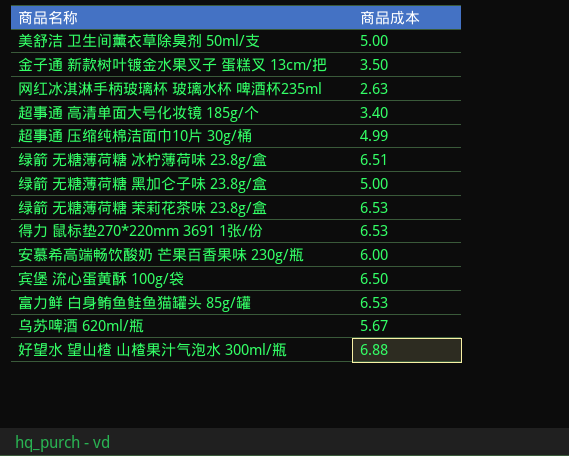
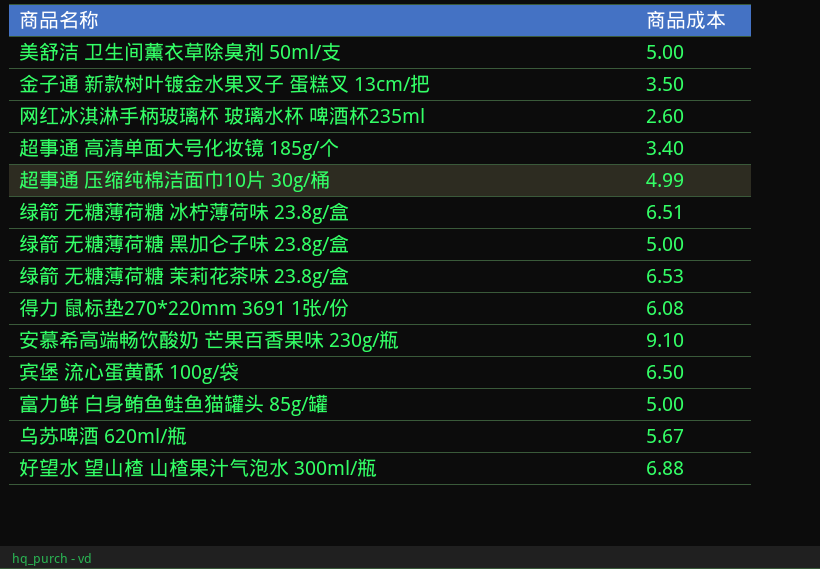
网红冰淇淋手柄玻璃杯 玻璃水杯 啤酒杯235ml | 商品成本: 2.63 -> 2.60
得力 鼠标垫270*220mm 3691 1张/份 | 商品成本: 6.53 -> 6.08
安慕希高端畅饮酸奶 芒果百香果味 230g/瓶 | 商品成本: 6.00 -> 9.10
富力鲜 白身鲔鱼鲑鱼猫罐头 85g/罐 | 商品成本: 6.53 -> 5.00

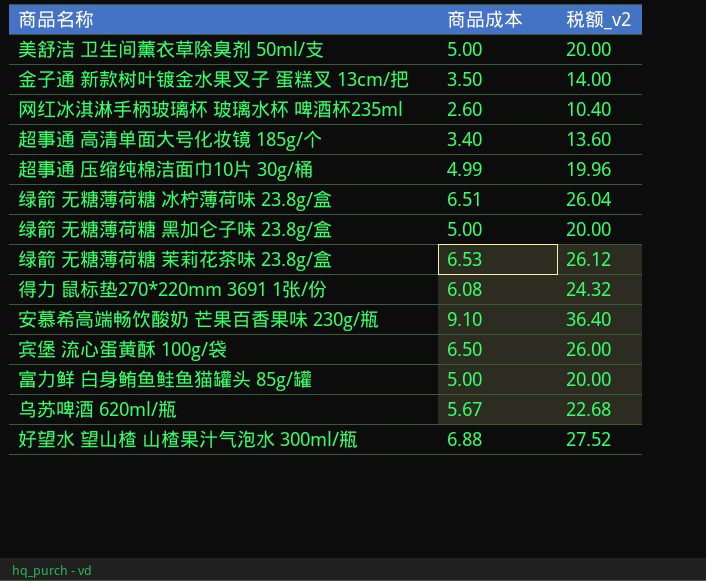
column 税额_v2 | formula: none -> [商品成本] * 4

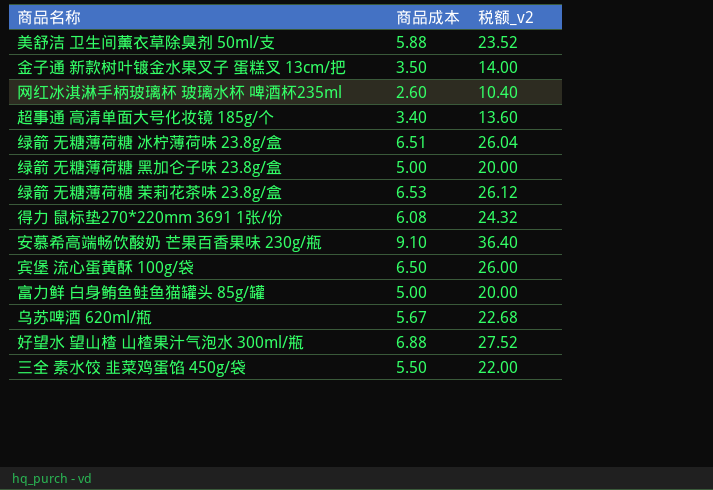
row 超事通 压缩纯棉洁面巾10片 30g/桶: 4.99 | 19.96 -> none
美舒洁 卫生间薰衣草除臭剂 50ml/支 | 商品成本: 5.00 -> 5.88
美舒洁 卫生间薰衣草除臭剂 50ml/支 | 税额_v2: 20.00 -> 23.52
row 三全 素水饺 韭菜鸡蛋馅 450g/袋: none -> 5.50 | 22.00

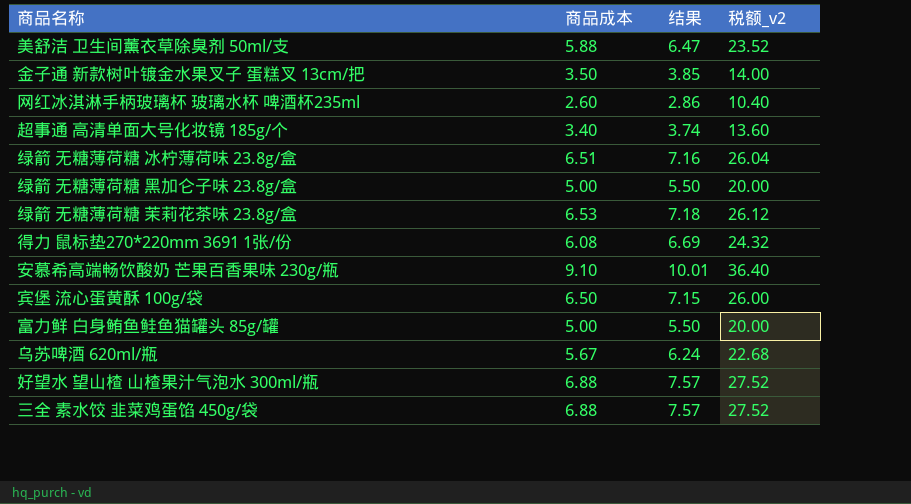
column 结果 | formula: none -> [商品成本] * 1.1
三全 素水饺 韭菜鸡蛋馅 450g/袋 | 商品成本: 5.50 -> 6.88
三全 素水饺 韭菜鸡蛋馅 450g/袋 | 税额_v2: 22.00 -> 27.52

